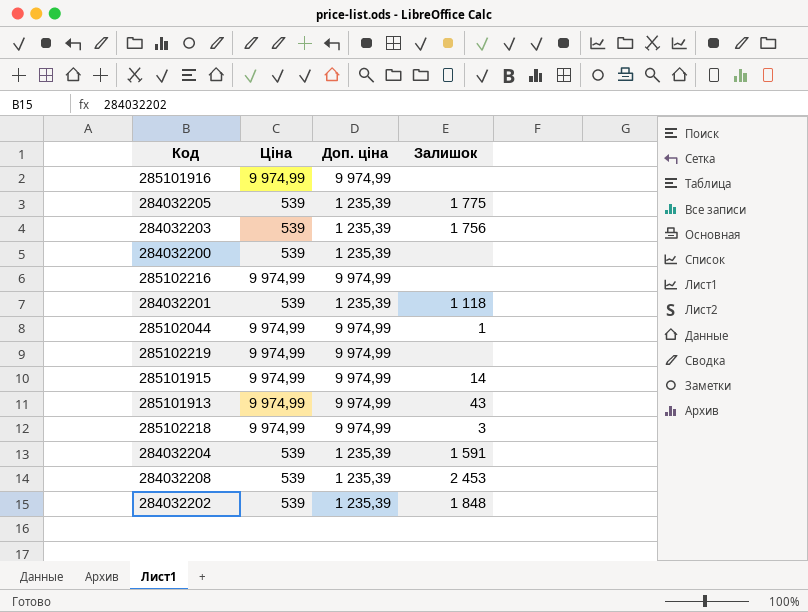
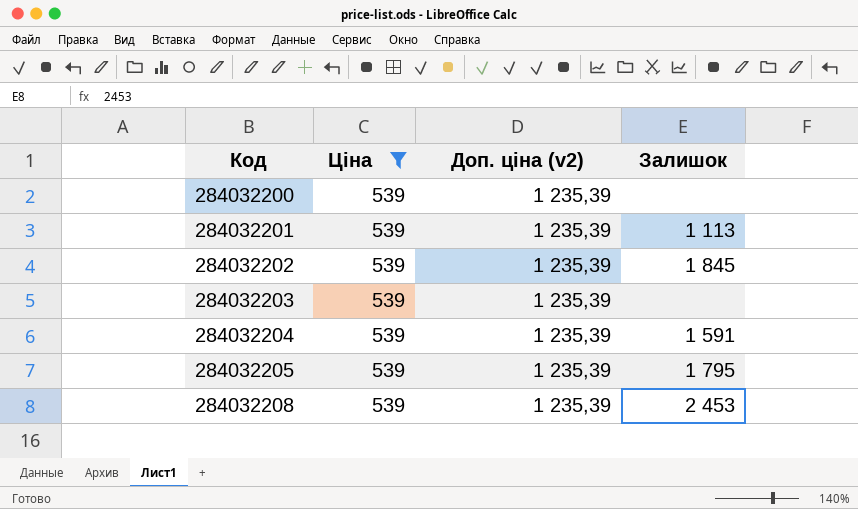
filter: none -> Ціна = 539
row order: none -> Код ascending
column name: Доп. ціна -> Доп. ціна (v2)
284032201 | Залишок: 1 118 -> 1 113
284032202 | Залишок: 1 848 -> 1 845
284032203 | Залишок: 1 756 -> none
284032205 | Залишок: 1 775 -> 1 795

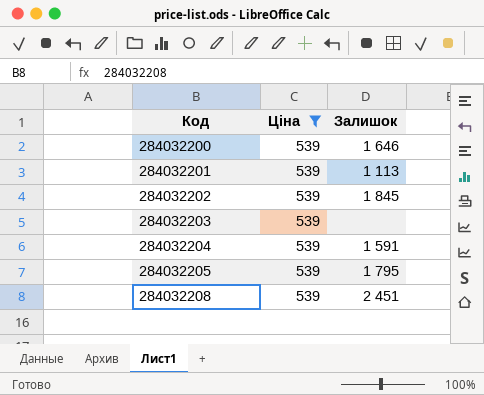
column Доп. ціна (v2) | position: 3 -> none
284032200 | Залишок: none -> 1 646
284032208 | Залишок: 2 453 -> 2 451

